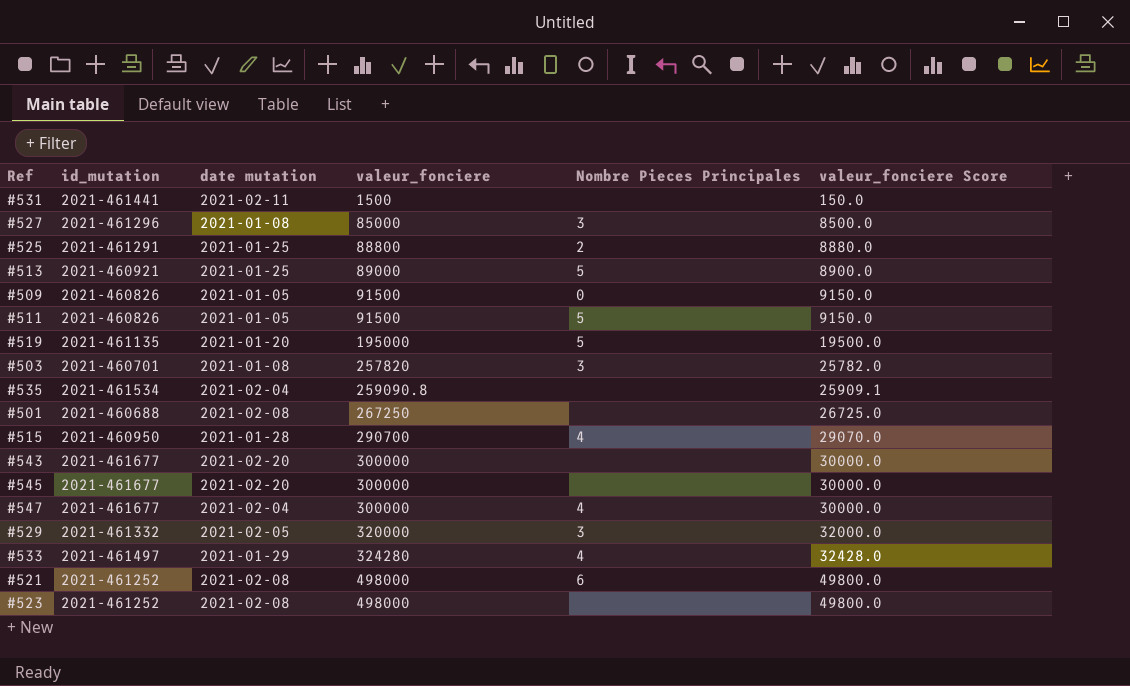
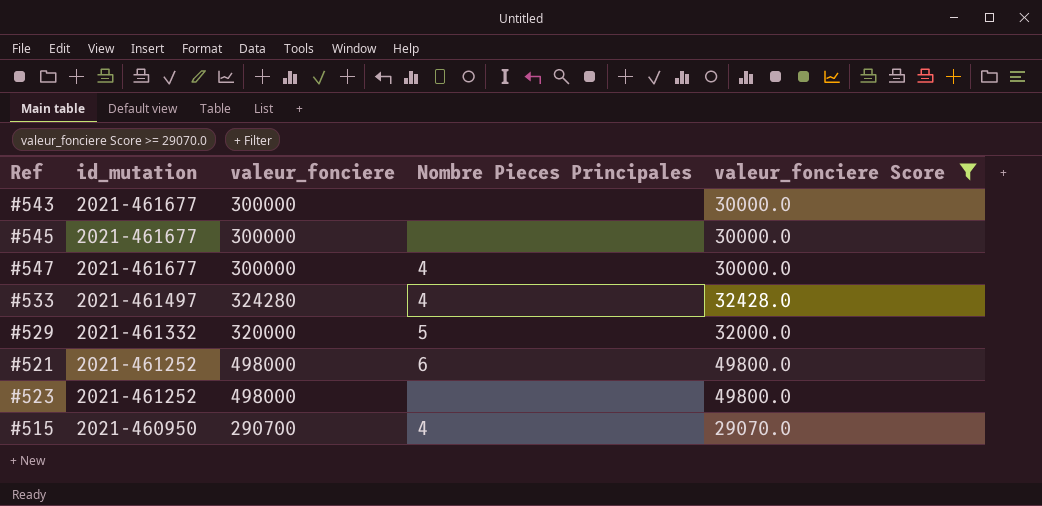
filter: none -> valeur_fonciere Score >= 29070.0
row order: valeur_fonciere ascending -> id_mutation descending
column date mutation | position: 3 -> none
#529 | Nombre Pieces Principales: 3 -> 5

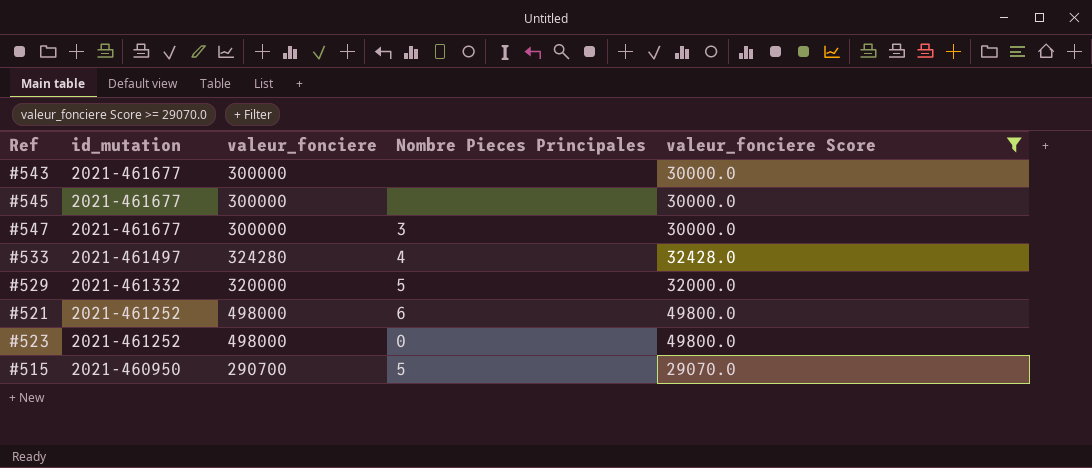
#547 | Nombre Pieces Principales: 4 -> 3
#523 | Nombre Pieces Principales: none -> 0
#515 | Nombre Pieces Principales: 4 -> 5

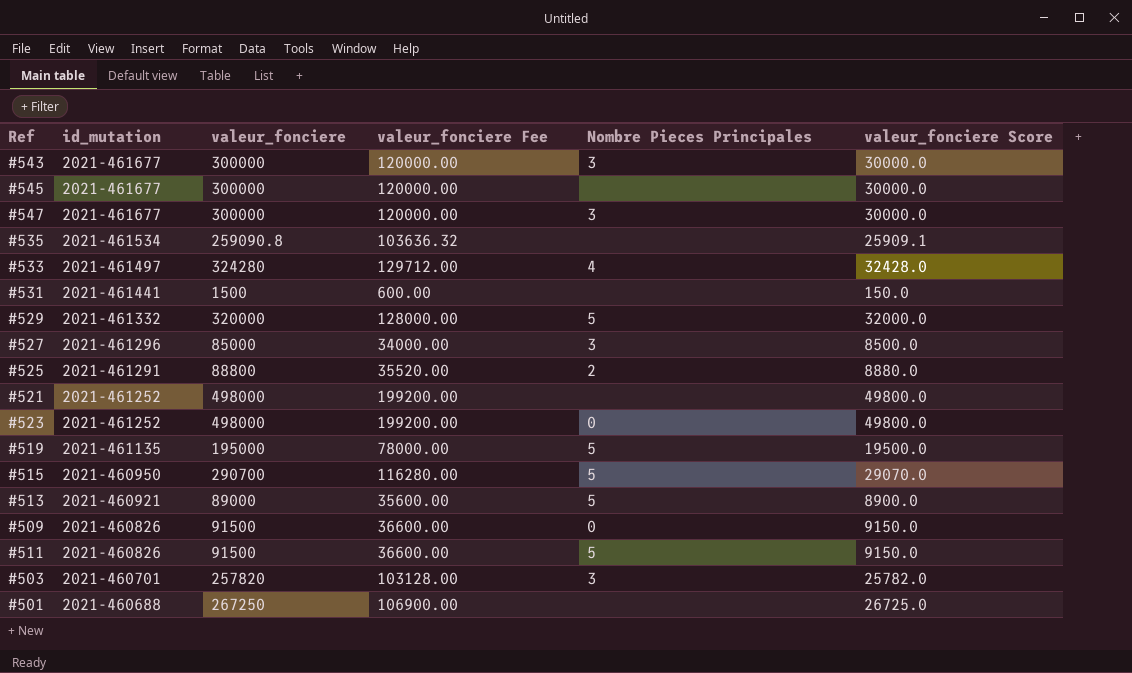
filter: valeur_fonciere Score >= 29070.0 -> none
column valeur_fonciere Fee | formula: none -> [valeur_fonciere] * 0.4
#543 | Nombre Pieces Principales: none -> 3
#521 | Nombre Pieces Principales: 6 -> none

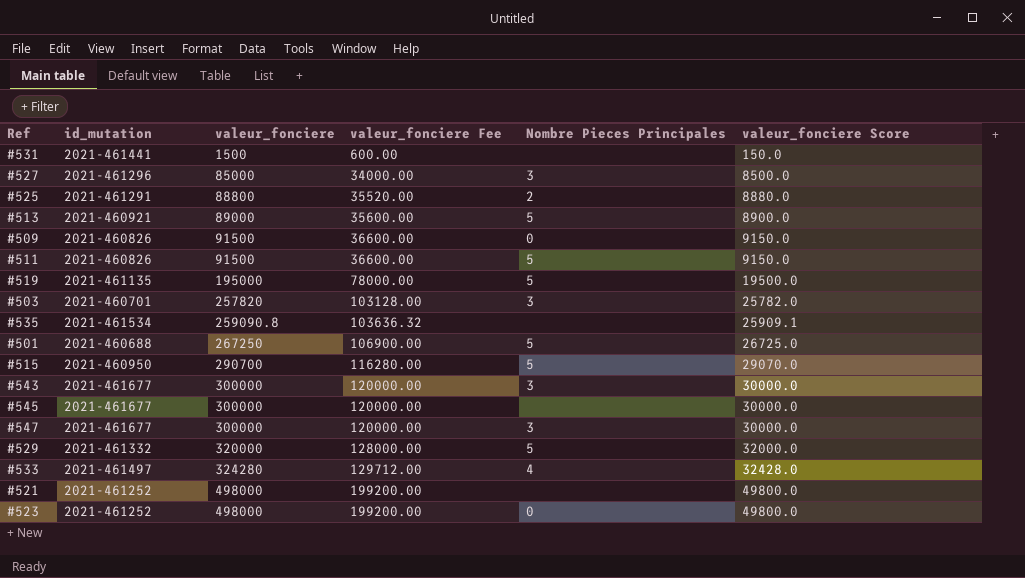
row order: id_mutation descending -> valeur_fonciere ascending
#501 | Nombre Pieces Principales: none -> 5

